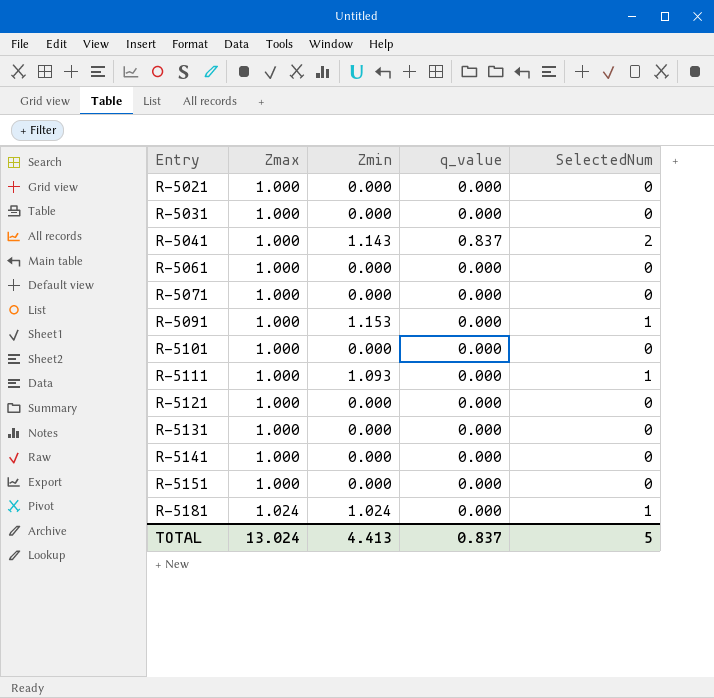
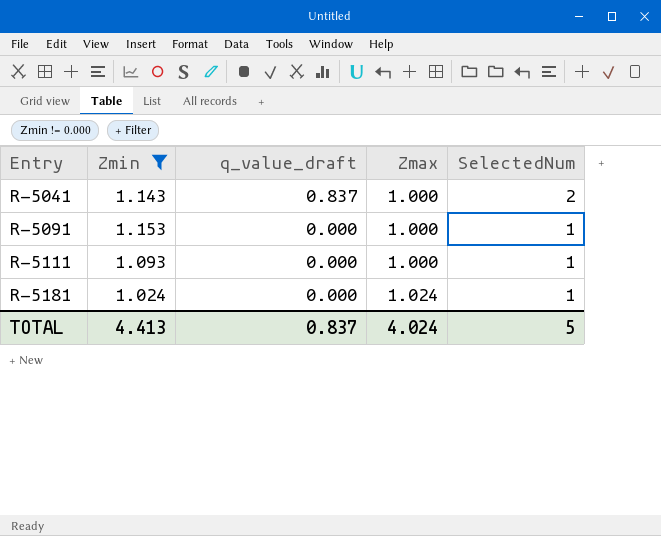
filter: none -> Zmin != 0.000
column name: q_value -> q_value_draft
column Zmax | position: 2 -> 4
TOTAL | Zmax: 13.024 -> 4.024

